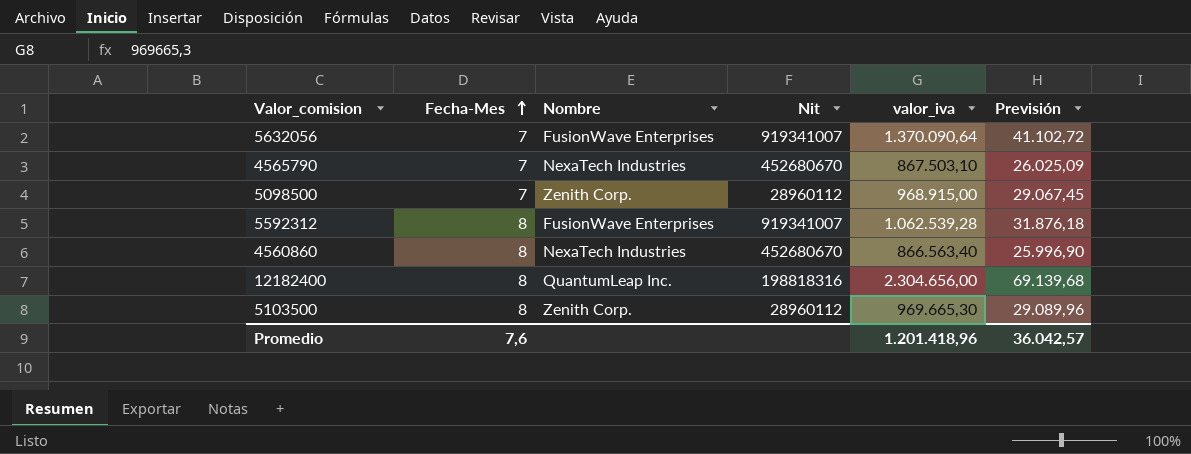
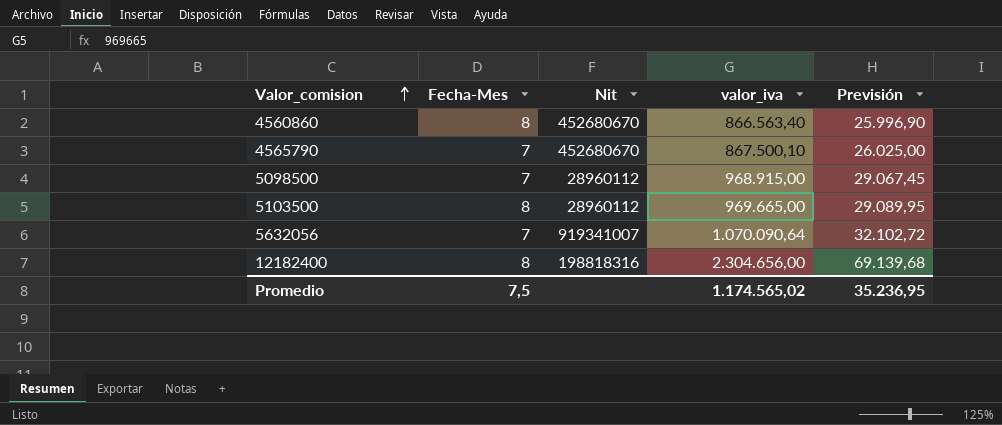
row order: Fecha-Mes ascending -> Valor_comision ascending
column Nombre | position: 3 -> none
row 5592312: 8 | FusionWave Enterprises | 919341007 | 1.062.539,28 | 31.876,18 -> none
4565790 | valor_iva: 867.503,10 -> 867.500,10
4565790 | Previsión: 26.025,09 -> 26.025,00
5103500 | valor_iva: 969.665,30 -> 969.665,00
5103500 | Previsión: 29.089,96 -> 29.089,95
5632056 | valor_iva: 1.370.090,64 -> 1.070.090,64
5632056 | Previsión: 41.102,72 -> 32.102,72
Promedio | Fecha-Mes: 7,6 -> 7,5
Promedio | valor_iva: 1.201.418,96 -> 1.174.565,02
Promedio | Previsión: 36.042,57 -> 35.236,95

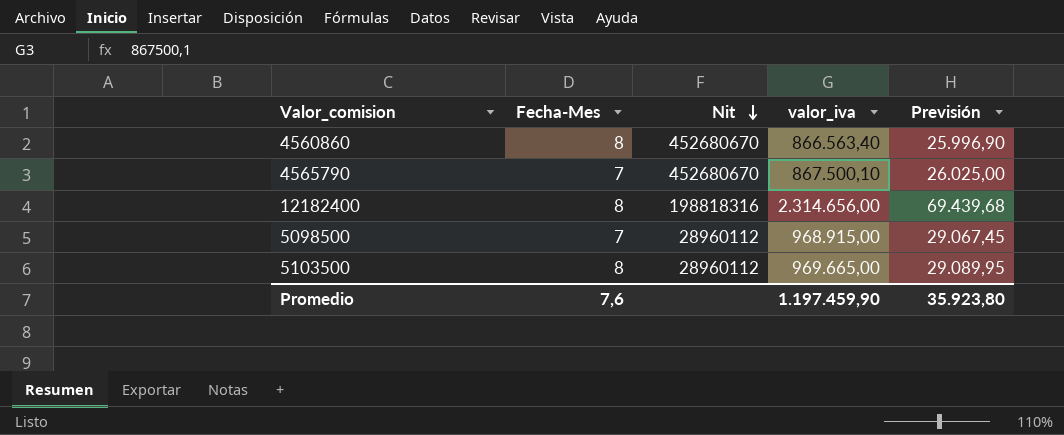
row order: Valor_comision ascending -> Nit descending
row 5632056: 7 | 919341007 | 1.070.090,64 | 32.102,72 -> none
12182400 | valor_iva: 2.304.656,00 -> 2.314.656,00
12182400 | Previsión: 69.139,68 -> 69.439,68
Promedio | Fecha-Mes: 7,5 -> 7,6
Promedio | valor_iva: 1.174.565,02 -> 1.197.459,90
Promedio | Previsión: 35.236,95 -> 35.923,80

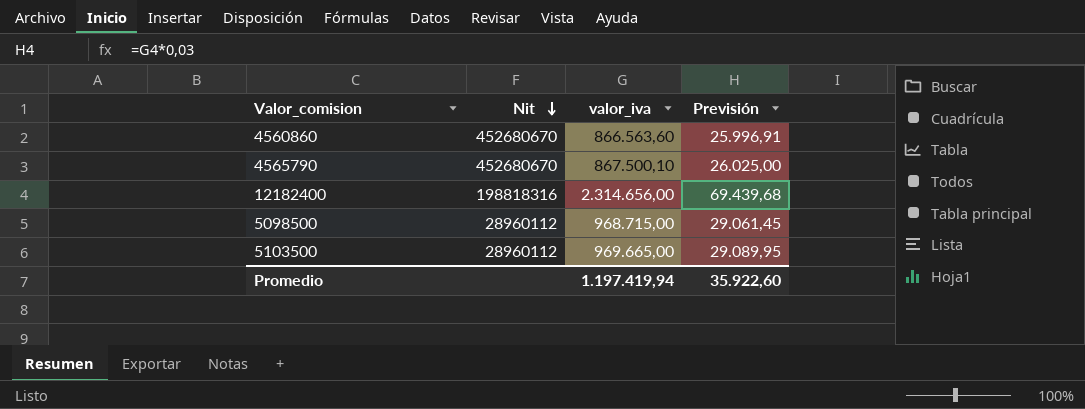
column Fecha-Mes | position: 2 -> none
4560860 | valor_iva: 866.563,40 -> 866.563,60
4560860 | Previsión: 25.996,90 -> 25.996,91
5098500 | valor_iva: 968.915,00 -> 968.715,00
5098500 | Previsión: 29.067,45 -> 29.061,45
Promedio | valor_iva: 1.197.459,90 -> 1.197.419,94
Promedio | Previsión: 35.923,80 -> 35.922,60

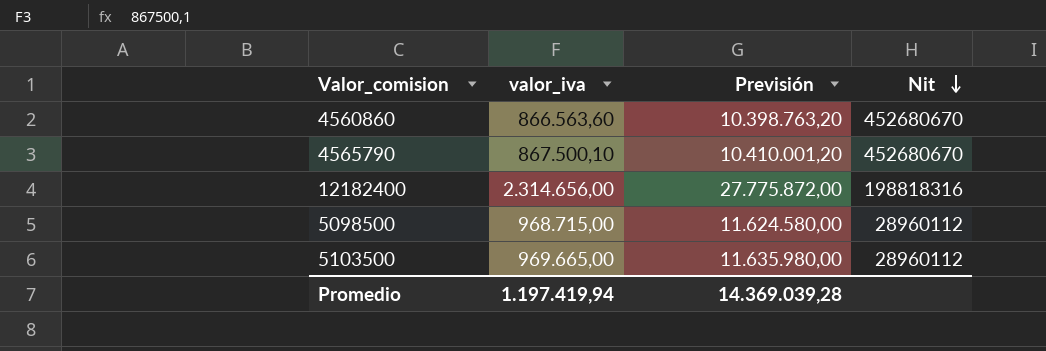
column Previsión | formula: [valor_iva] * 0,03 -> [valor_iva] * 12
column Nit | position: 2 -> 4
Promedio | Previsión: 35.922,60 -> 14.369.039,28

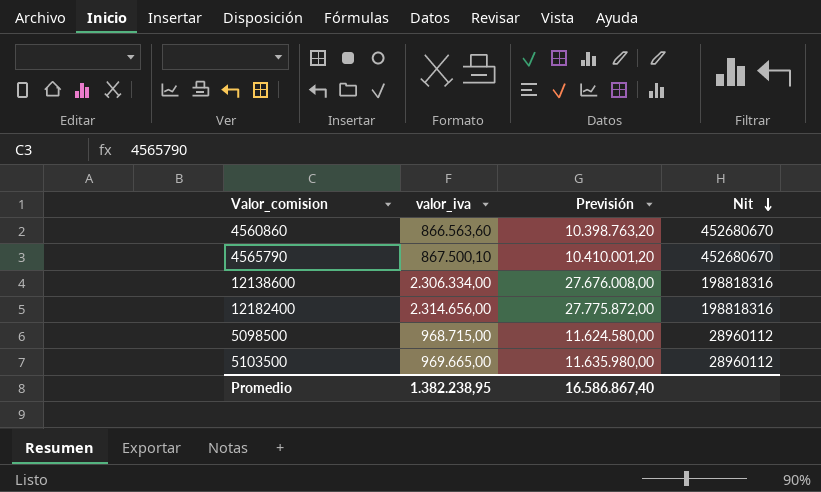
row 12138600: none -> 2.306.334,00 | 27.676.008,00 | 198818316
Promedio | valor_iva: 1.197.419,94 -> 1.382.238,95
Promedio | Previsión: 14.369.039,28 -> 16.586.867,40

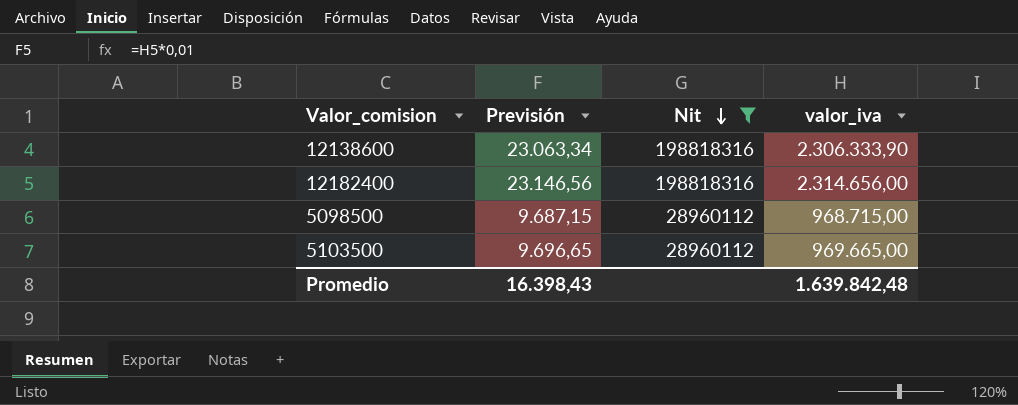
filter: none -> Nit != 452680670
column Previsión | formula: [valor_iva] * 12 -> [valor_iva] * 0,01
column valor_iva | position: 2 -> 4
12138600 | valor_iva: 2.306.334,00 -> 2.306.333,90
Promedio | Previsión: 16.586.867,40 -> 16.398,43
Promedio | valor_iva: 1.382.238,95 -> 1.639.842,48

